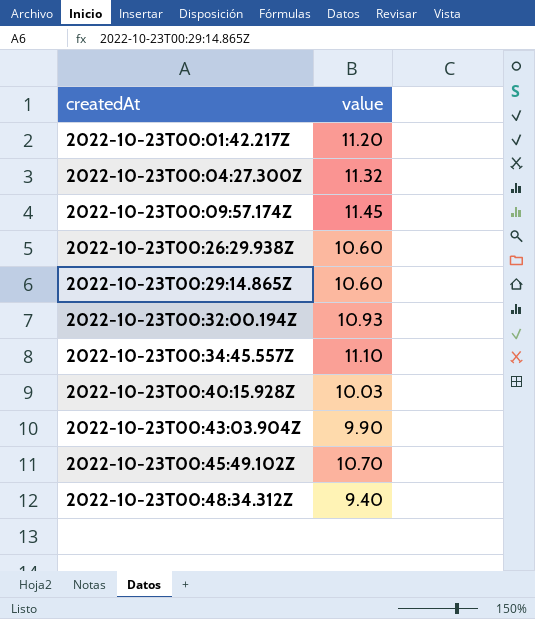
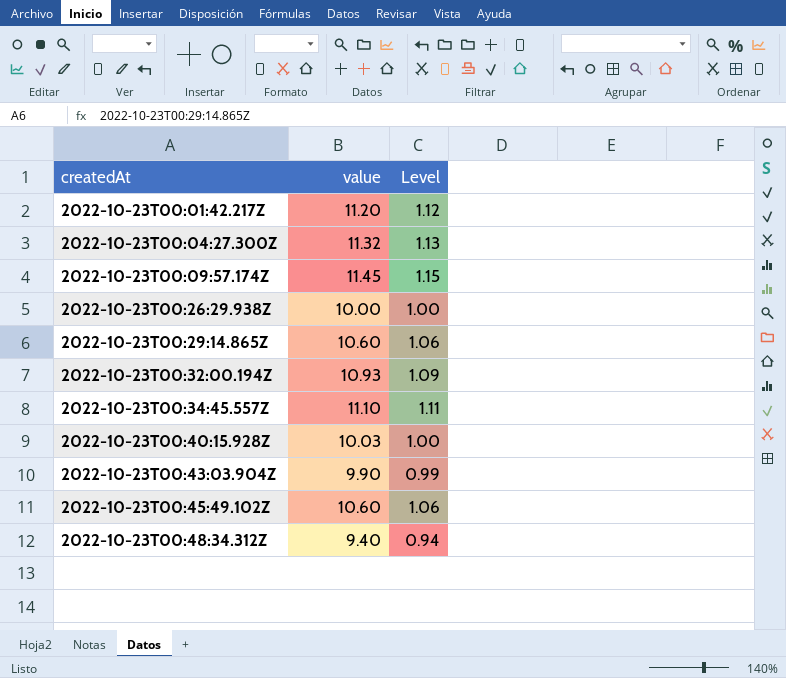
column Level | formula: none -> [value] * 0.1
2022-10-23T00:26:29.938Z | value: 10.60 -> 10.00
2022-10-23T00:45:49.102Z | value: 10.70 -> 10.60

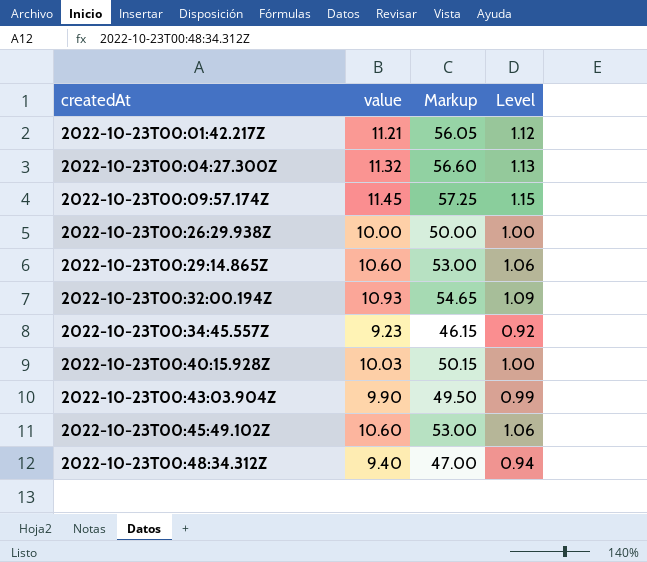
column Markup | formula: none -> [value] * 5
2022-10-23T00:01:42.217Z | value: 11.20 -> 11.21
2022-10-23T00:34:45.557Z | value: 11.10 -> 9.23
2022-10-23T00:34:45.557Z | Level: 1.11 -> 0.92

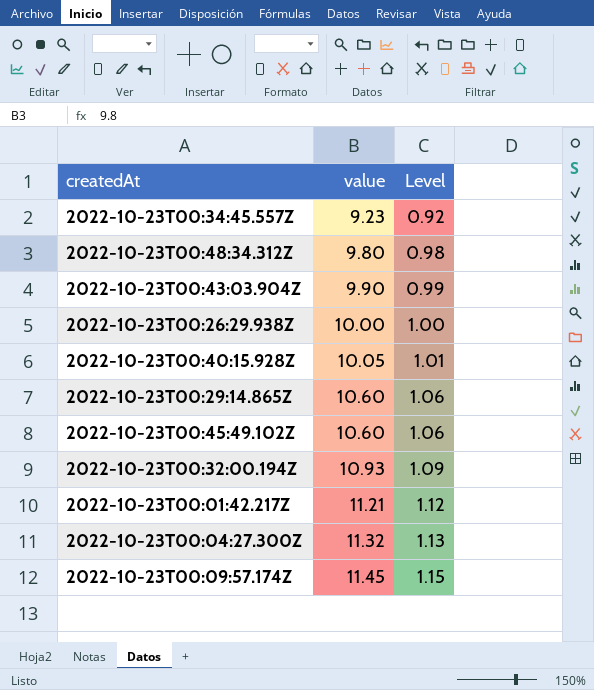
row order: createdAt ascending -> value ascending
column Markup | formula: [value] * 5 -> none
2022-10-23T00:48:34.312Z | value: 9.40 -> 9.80
2022-10-23T00:48:34.312Z | Level: 0.94 -> 0.98
2022-10-23T00:40:15.928Z | value: 10.03 -> 10.05
2022-10-23T00:40:15.928Z | Level: 1.00 -> 1.01

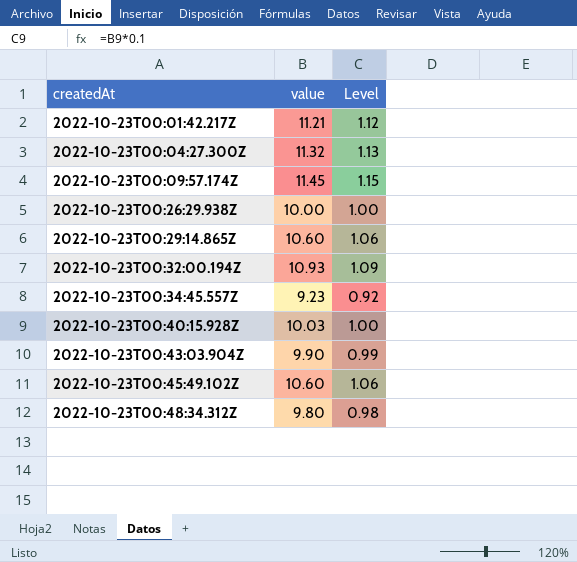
row order: value ascending -> createdAt ascending
2022-10-23T00:40:15.928Z | value: 10.05 -> 10.03
2022-10-23T00:40:15.928Z | Level: 1.01 -> 1.00

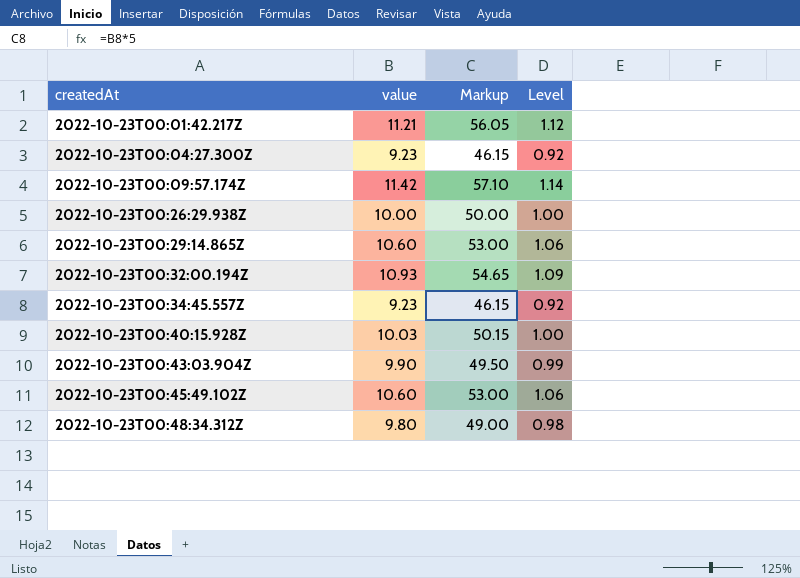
column Markup | formula: none -> [value] * 5
2022-10-23T00:04:27.300Z | value: 11.32 -> 9.23
2022-10-23T00:04:27.300Z | Level: 1.13 -> 0.92
2022-10-23T00:09:57.174Z | value: 11.45 -> 11.42
2022-10-23T00:09:57.174Z | Level: 1.15 -> 1.14

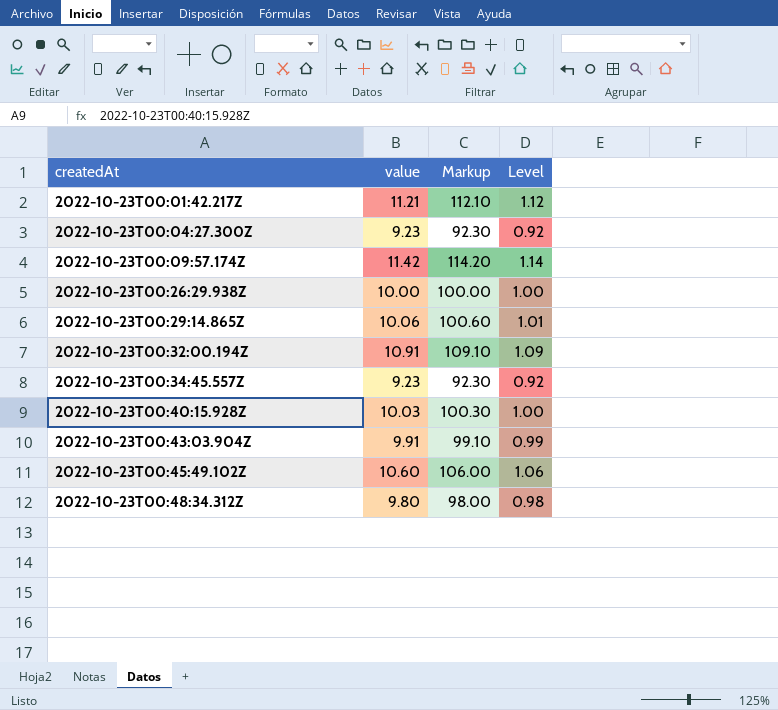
column Markup | formula: [value] * 5 -> [value] * 10
2022-10-23T00:29:14.865Z | value: 10.60 -> 10.06
2022-10-23T00:29:14.865Z | Level: 1.06 -> 1.01
2022-10-23T00:32:00.194Z | value: 10.93 -> 10.91
2022-10-23T00:43:03.904Z | value: 9.90 -> 9.91

